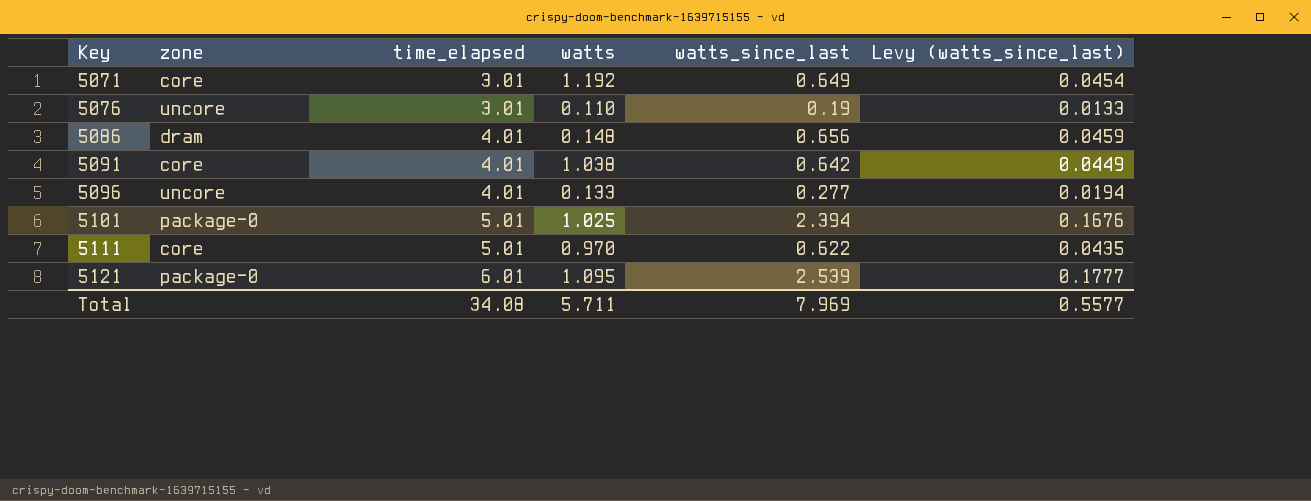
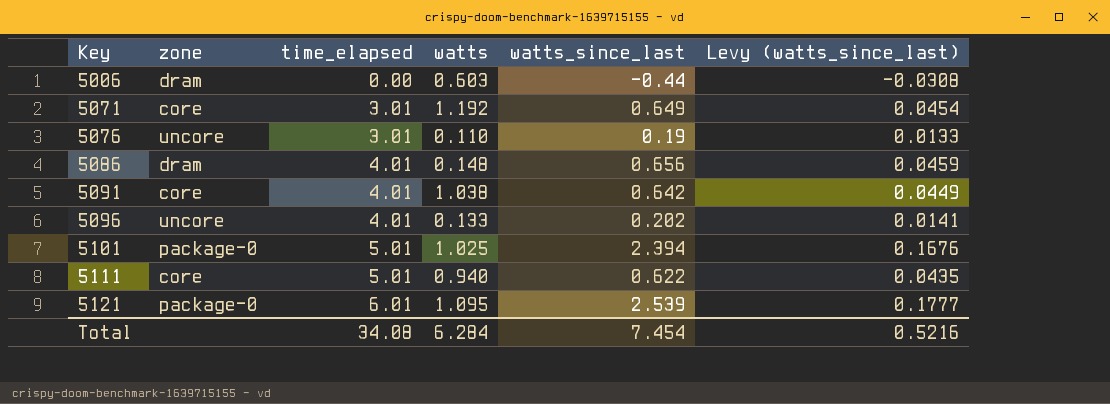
row 5006: none -> dram | 0.00 | 0.603 | -0.44 | -0.0308
5096 | watts_since_last: 0.277 -> 0.202
5096 | Levy (watts_since_last): 0.0194 -> 0.0141
5111 | watts: 0.970 -> 0.940
Total | watts: 5.711 -> 6.284
Total | watts_since_last: 7.969 -> 7.454
Total | Levy (watts_since_last): 0.5577 -> 0.5216

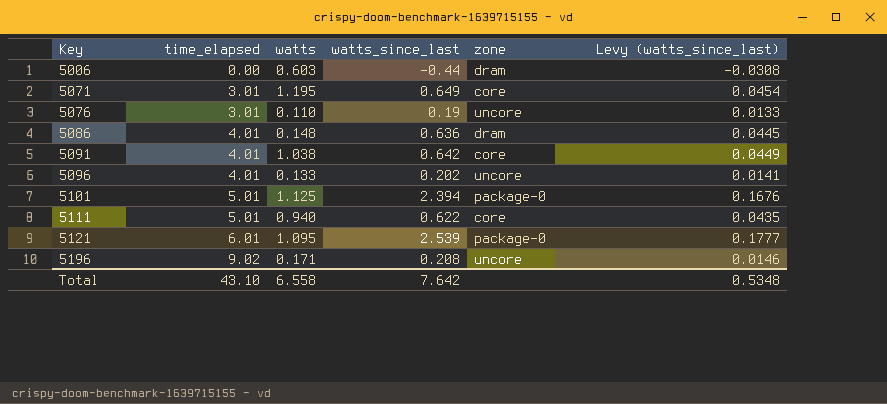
column zone | position: 2 -> 5
5071 | watts: 1.192 -> 1.195
5086 | watts_since_last: 0.656 -> 0.636
5086 | Levy (watts_since_last): 0.0459 -> 0.0445
5101 | watts: 1.025 -> 1.125
row 5196: none -> 9.02 | 0.171 | 0.208 | uncore | 0.0146
Total | time_elapsed: 34.08 -> 43.10
Total | watts: 6.284 -> 6.558
Total | watts_since_last: 7.454 -> 7.642
Total | Levy (watts_since_last): 0.5216 -> 0.5348

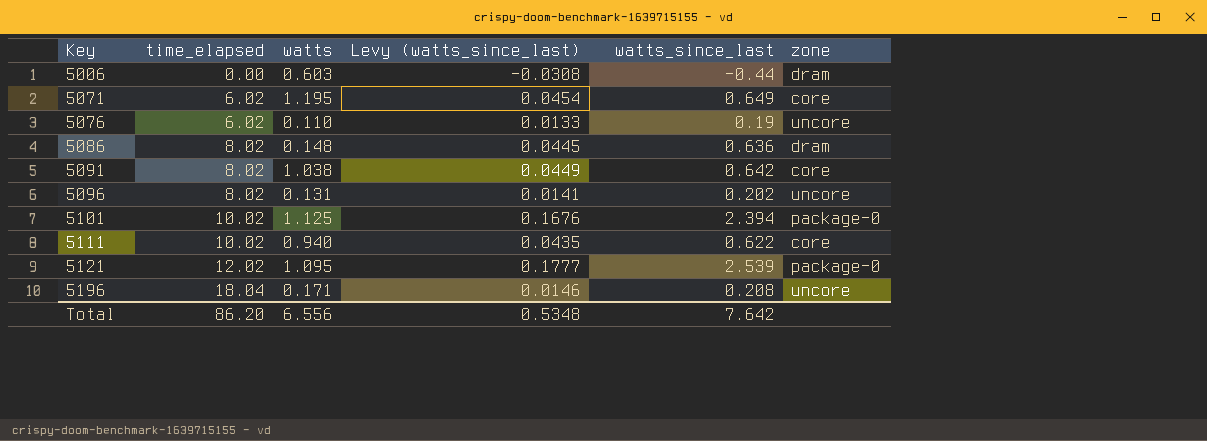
column Levy (watts_since_last) | position: 6 -> 4
5071 | time_elapsed: 3.01 -> 6.02
5076 | time_elapsed: 3.01 -> 6.02
5086 | time_elapsed: 4.01 -> 8.02
5091 | time_elapsed: 4.01 -> 8.02
5096 | time_elapsed: 4.01 -> 8.02
5096 | watts: 0.133 -> 0.131
5101 | time_elapsed: 5.01 -> 10.02
5111 | time_elapsed: 5.01 -> 10.02
5121 | time_elapsed: 6.01 -> 12.02
5196 | time_elapsed: 9.02 -> 18.04
Total | time_elapsed: 43.10 -> 86.20
Total | watts: 6.558 -> 6.556

